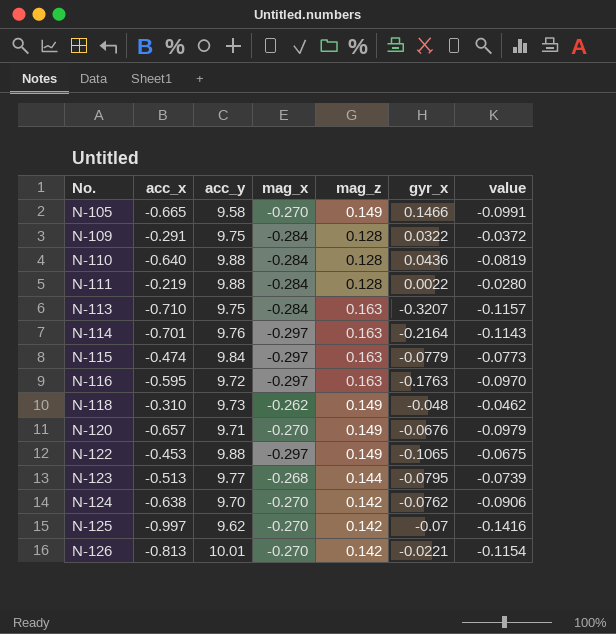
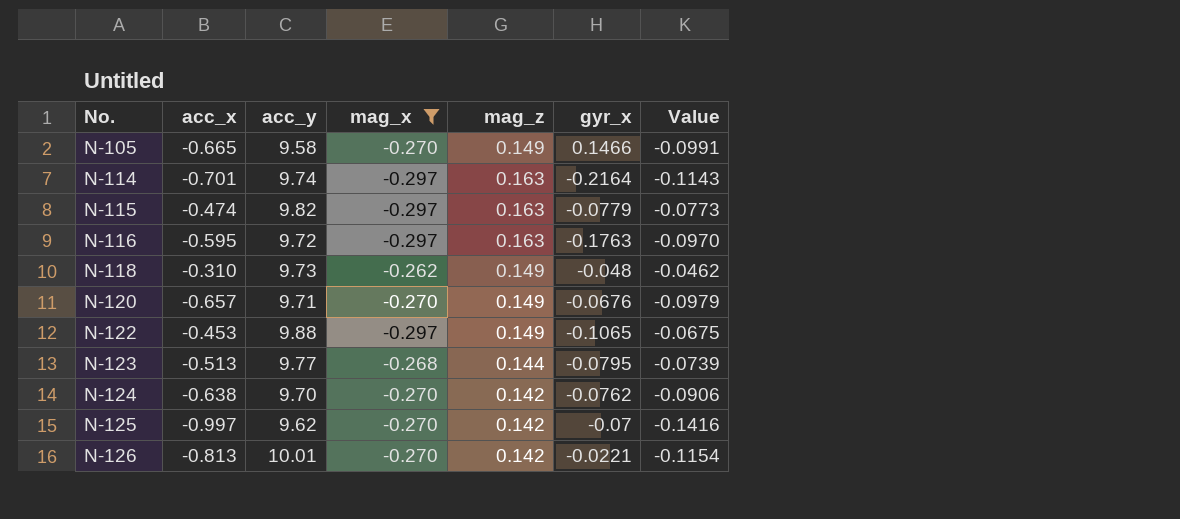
filter: none -> mag_x != -0.284
column name: value -> Value
N-114 | acc_y: 9.76 -> 9.74
N-115 | acc_y: 9.84 -> 9.82

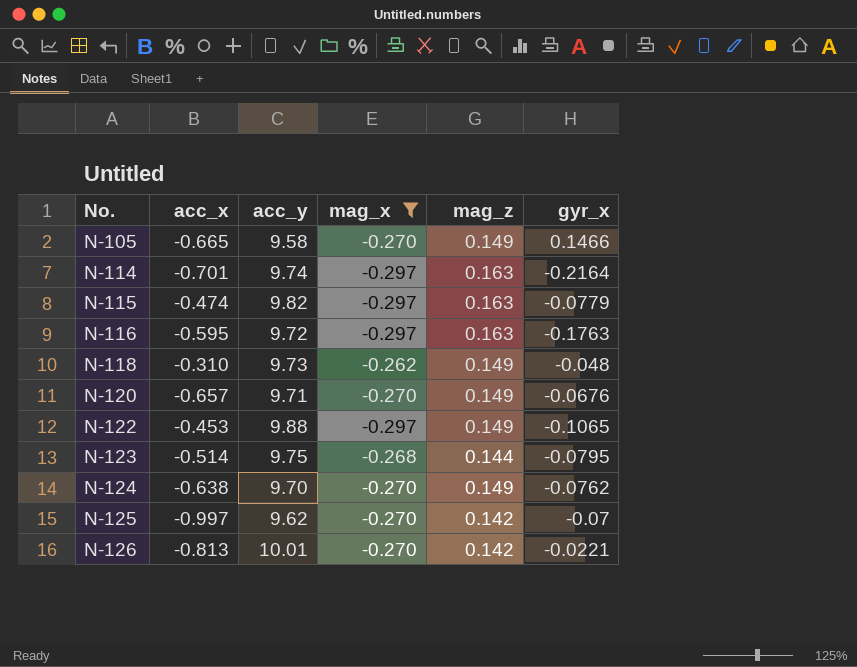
column Value | formula: [acc_x] * [mag_z] -> none
N-123 | acc_x: -0.513 -> -0.514
N-123 | acc_y: 9.77 -> 9.75
N-124 | mag_z: 0.142 -> 0.149

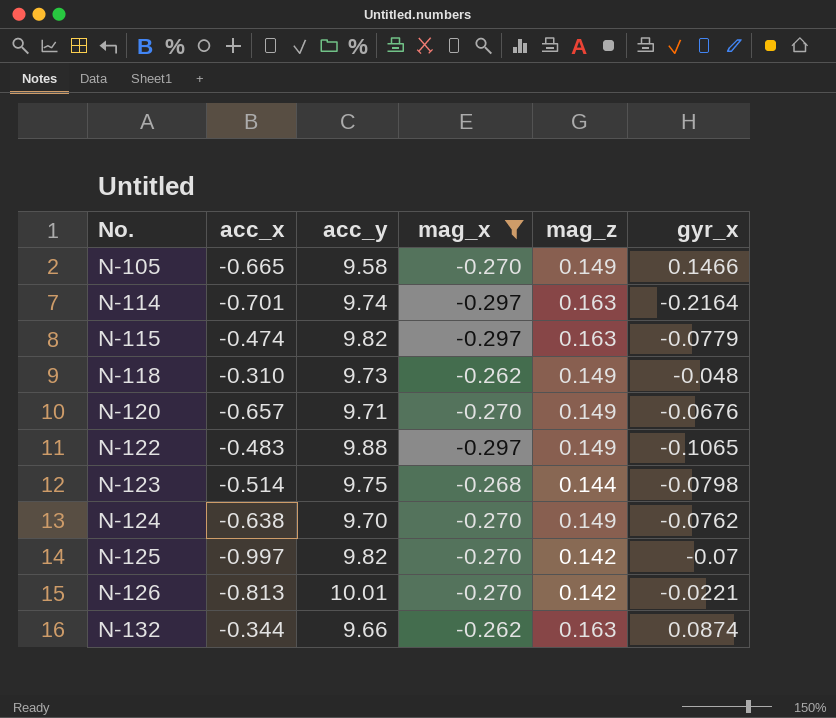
row N-116: -0.595 | 9.72 | -0.297 | 0.163 | -0.1763 -> none
N-122 | acc_x: -0.453 -> -0.483
N-123 | gyr_x: -0.0795 -> -0.0798
N-125 | acc_y: 9.62 -> 9.82
row N-132: none -> -0.344 | 9.66 | -0.262 | 0.163 | 0.0874

